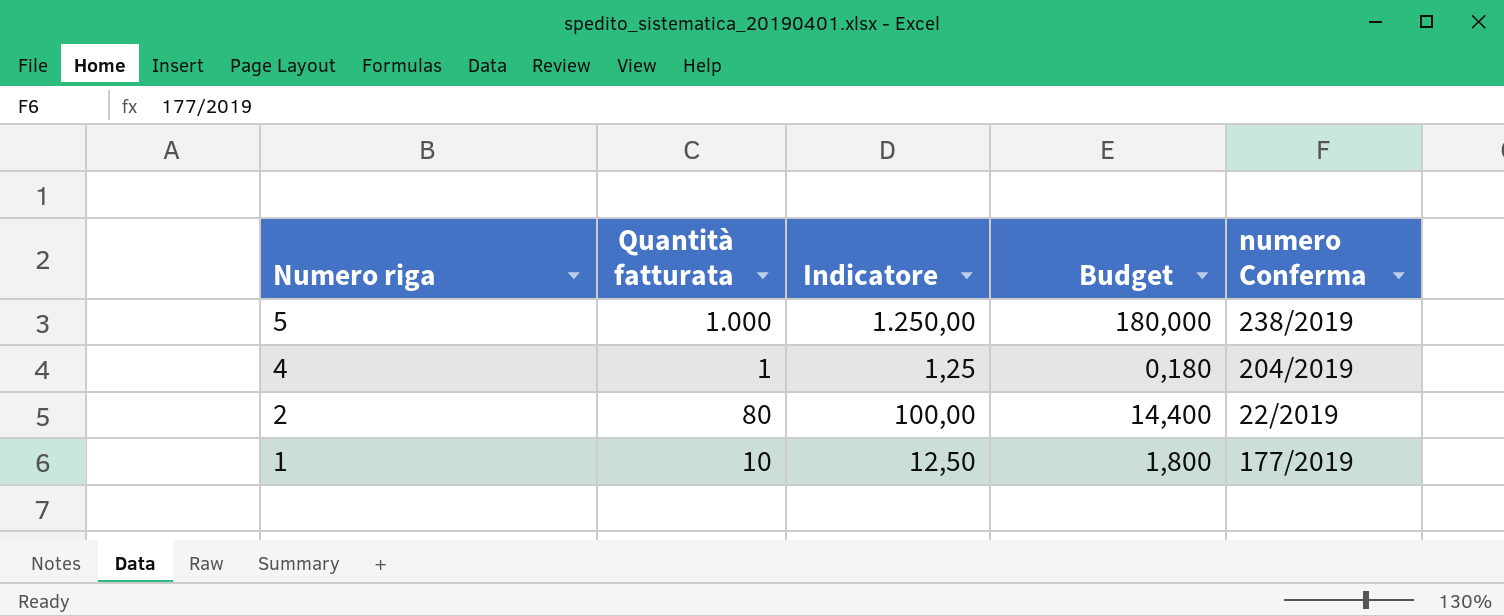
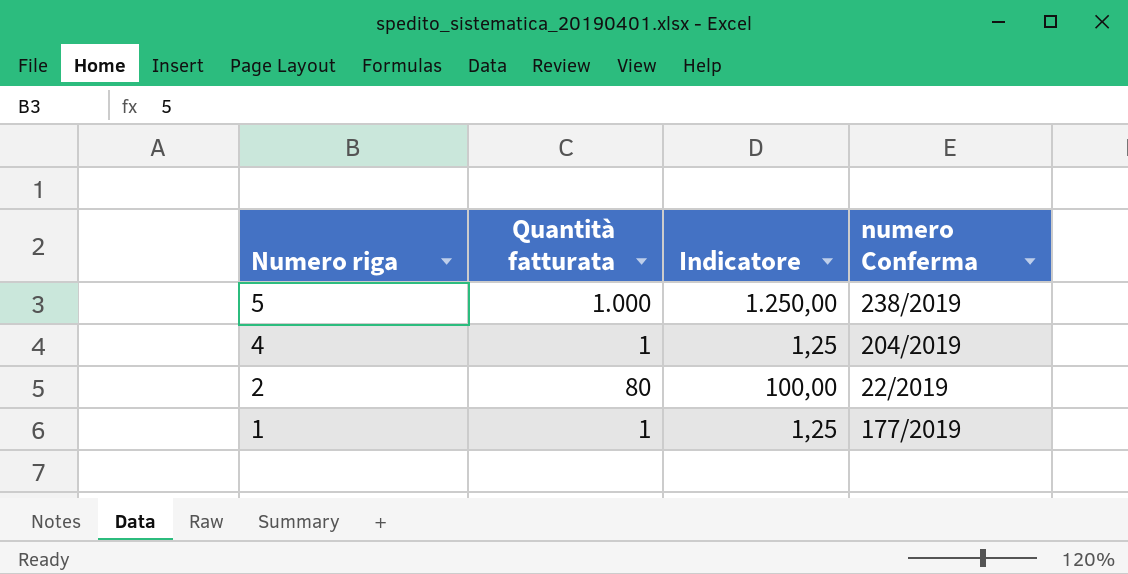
column Budget | formula: [Quantità fatturata] * 0,18 -> none
1 | Quantità fatturata: 10 -> 1
1 | Indicatore: 12,50 -> 1,25

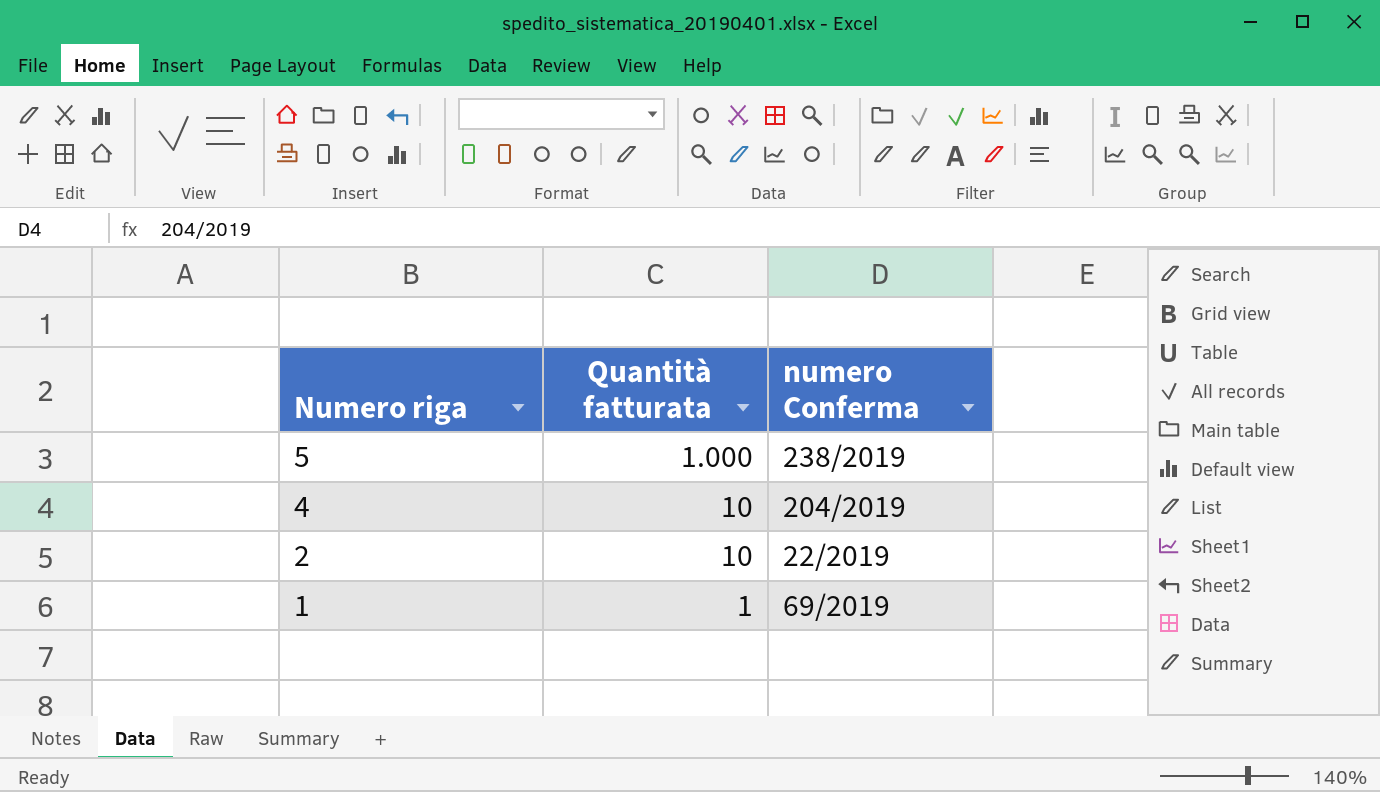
column Indicatore | formula: [Quantità fatturata] * 1,25 -> none
4 | Quantità fatturata: 1 -> 10
2 | Quantità fatturata: 80 -> 10
1 | numero Conferma: 177/2019 -> 69/2019

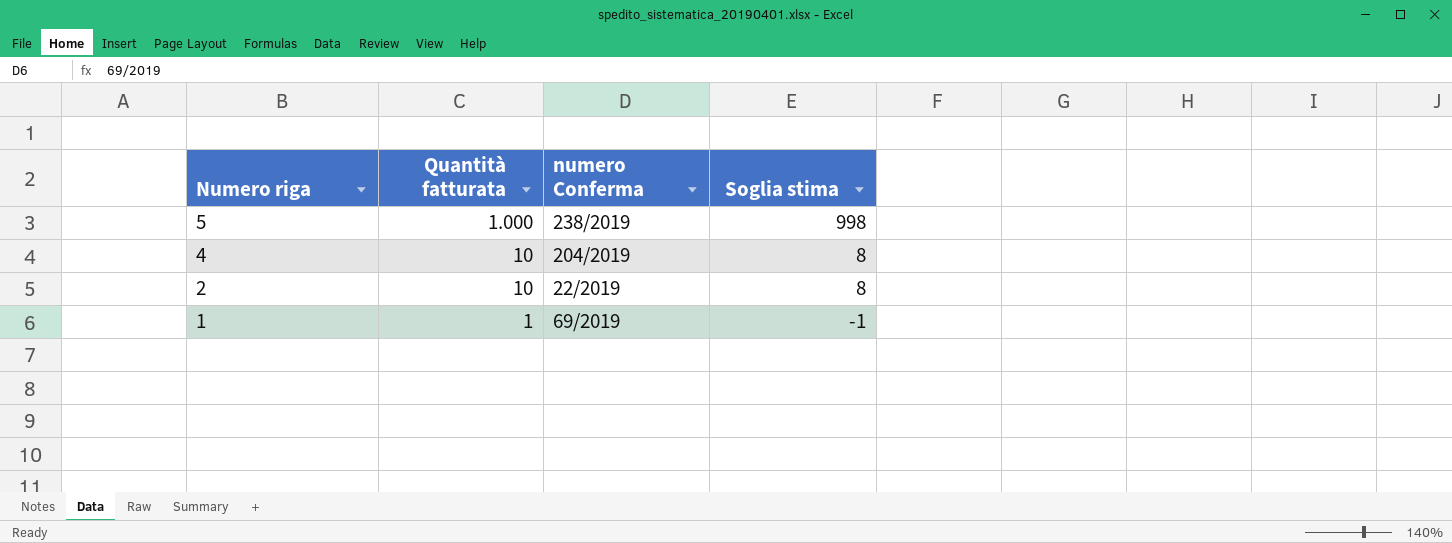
column Soglia stima | formula: none -> [Quantità fatturata] - 2

